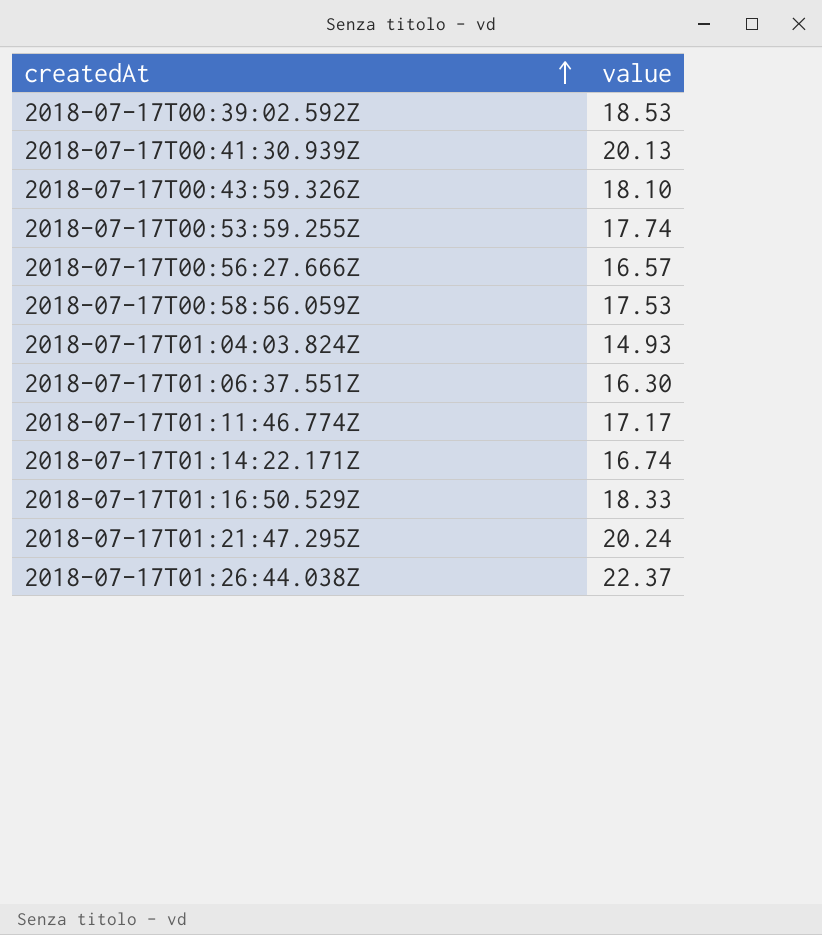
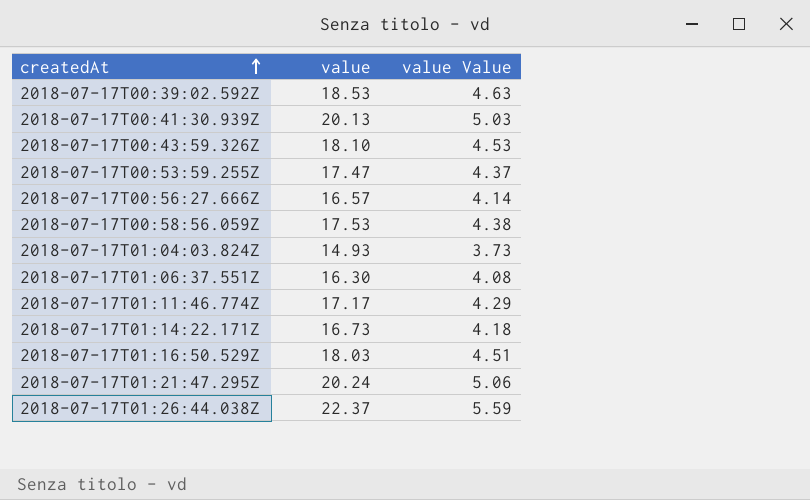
column value Value | formula: none -> [value] * 0.25
2018-07-17T00:53:59.255Z | value: 17.74 -> 17.47
2018-07-17T01:14:22.171Z | value: 16.74 -> 16.73
2018-07-17T01:16:50.529Z | value: 18.33 -> 18.03

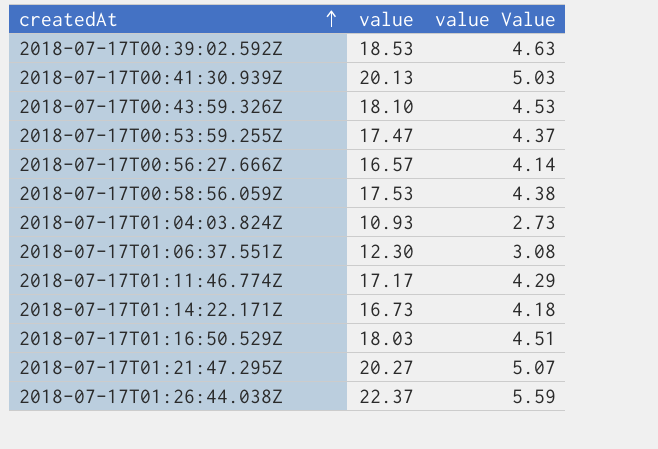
2018-07-17T01:04:03.824Z | value: 14.93 -> 10.93
2018-07-17T01:04:03.824Z | value Value: 3.73 -> 2.73
2018-07-17T01:06:37.551Z | value: 16.30 -> 12.30
2018-07-17T01:06:37.551Z | value Value: 4.08 -> 3.08
2018-07-17T01:21:47.295Z | value: 20.24 -> 20.27
2018-07-17T01:21:47.295Z | value Value: 5.06 -> 5.07

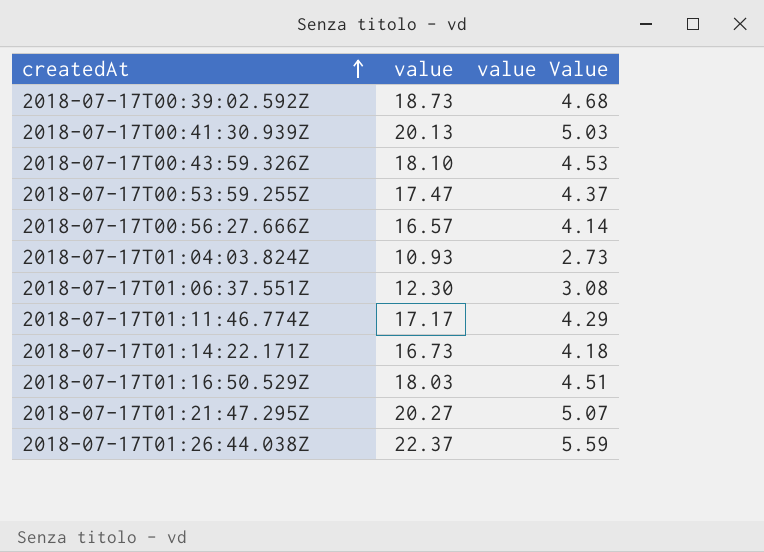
row 2018-07-17T00:58:56.059Z: 17.53 | 4.38 -> none
2018-07-17T00:39:02.592Z | value: 18.53 -> 18.73
2018-07-17T00:39:02.592Z | value Value: 4.63 -> 4.68

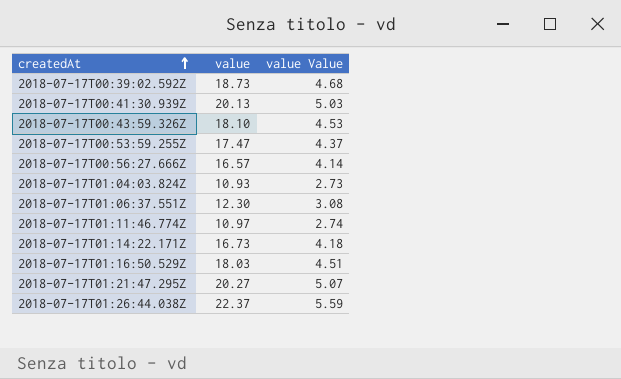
2018-07-17T01:11:46.774Z | value: 17.17 -> 10.97
2018-07-17T01:11:46.774Z | value Value: 4.29 -> 2.74

